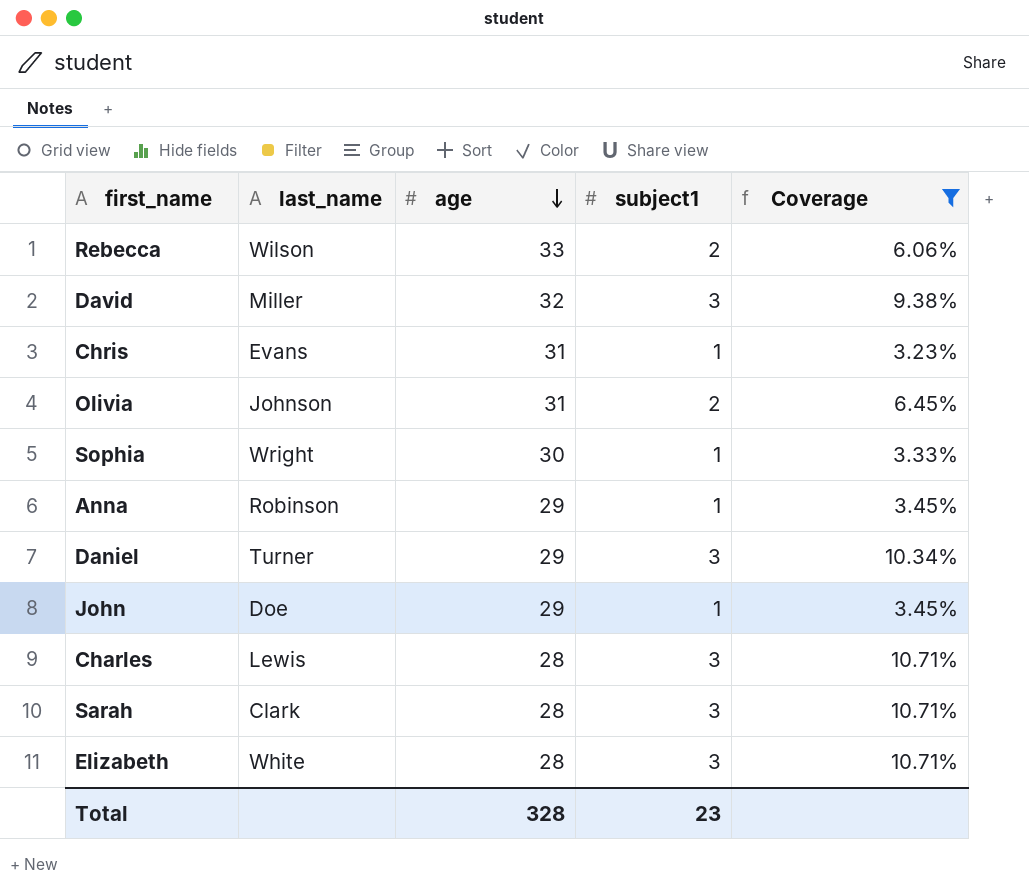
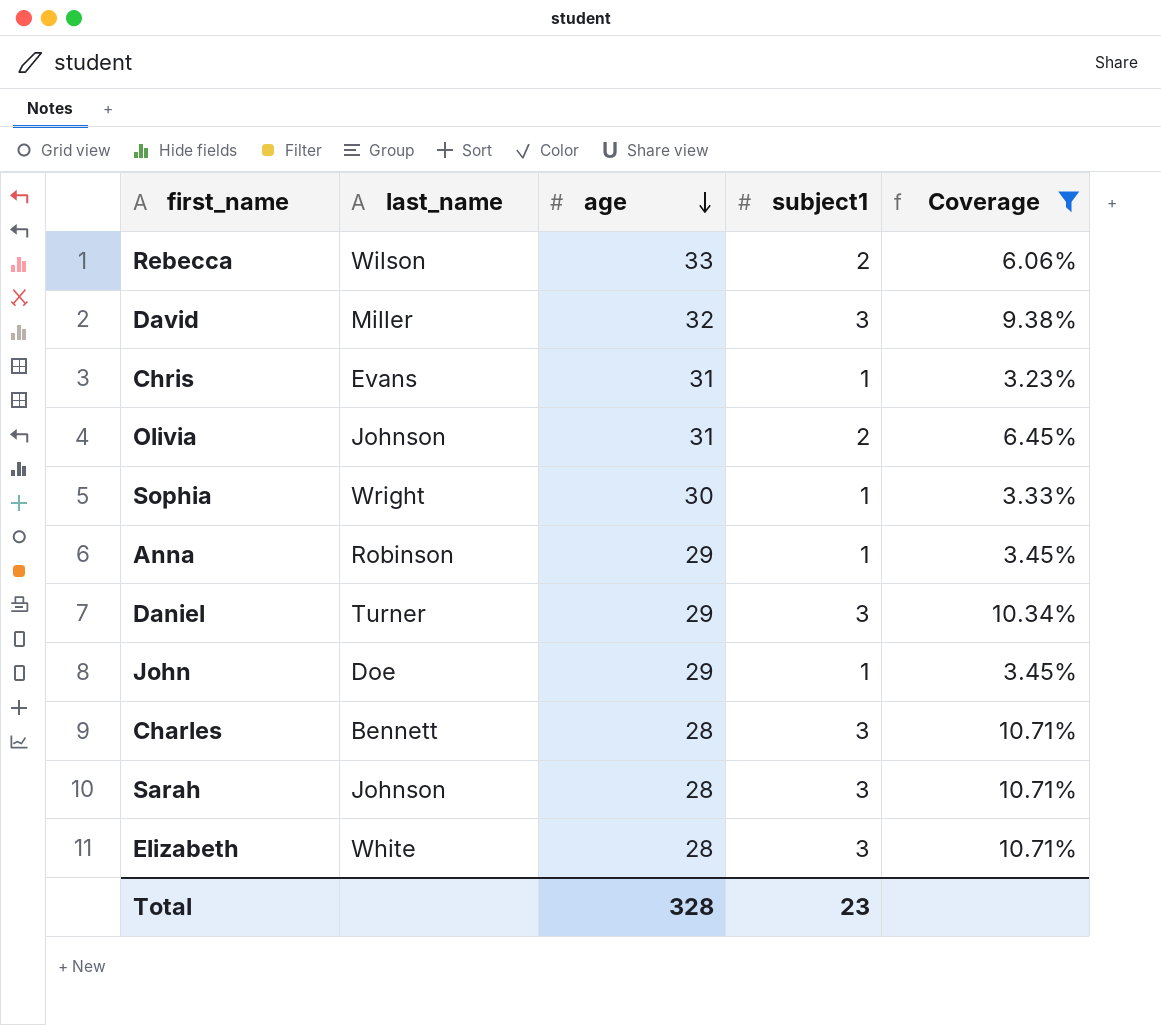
Charles | last_name: Lewis -> Bennett
Sarah | last_name: Clark -> Johnson

